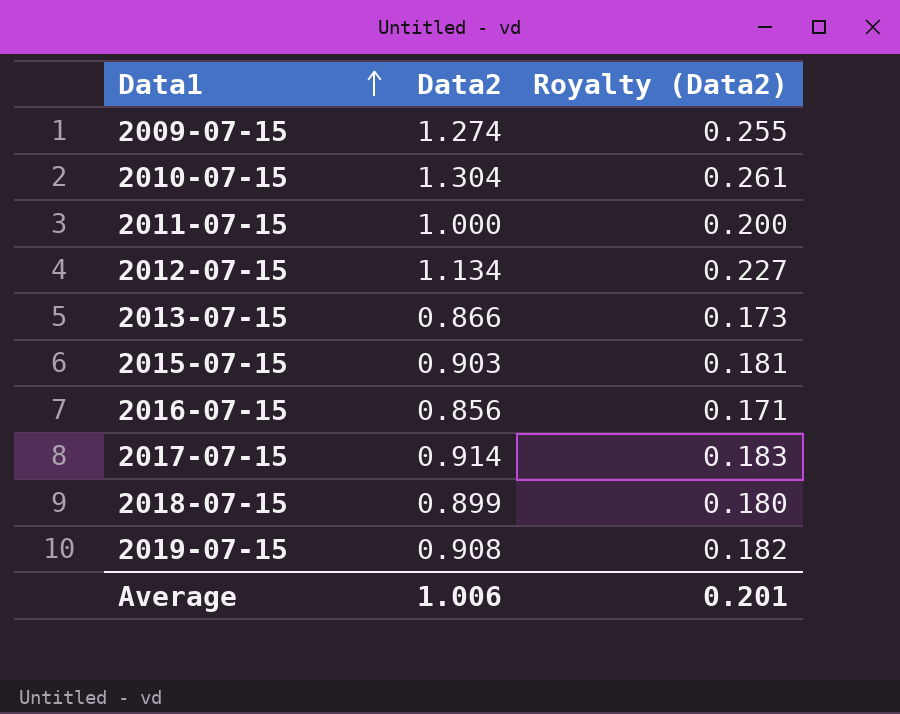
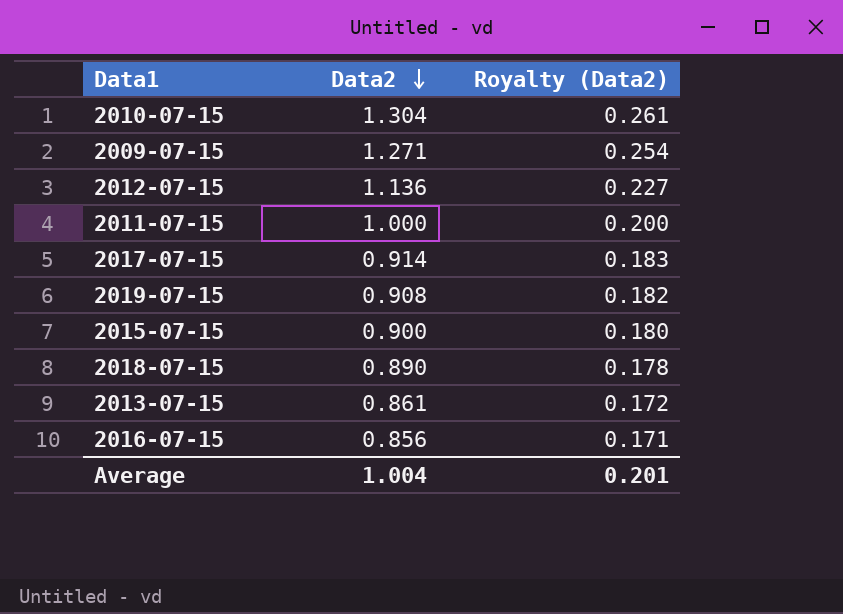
row order: Data1 ascending -> Data2 descending
2009-07-15 | Data2: 1.274 -> 1.271
2009-07-15 | Royalty (Data2): 0.255 -> 0.254
2012-07-15 | Data2: 1.134 -> 1.136
2015-07-15 | Data2: 0.903 -> 0.900
2015-07-15 | Royalty (Data2): 0.181 -> 0.180
2018-07-15 | Data2: 0.899 -> 0.890
2018-07-15 | Royalty (Data2): 0.180 -> 0.178
2013-07-15 | Data2: 0.866 -> 0.861
2013-07-15 | Royalty (Data2): 0.173 -> 0.172
Average | Data2: 1.006 -> 1.004

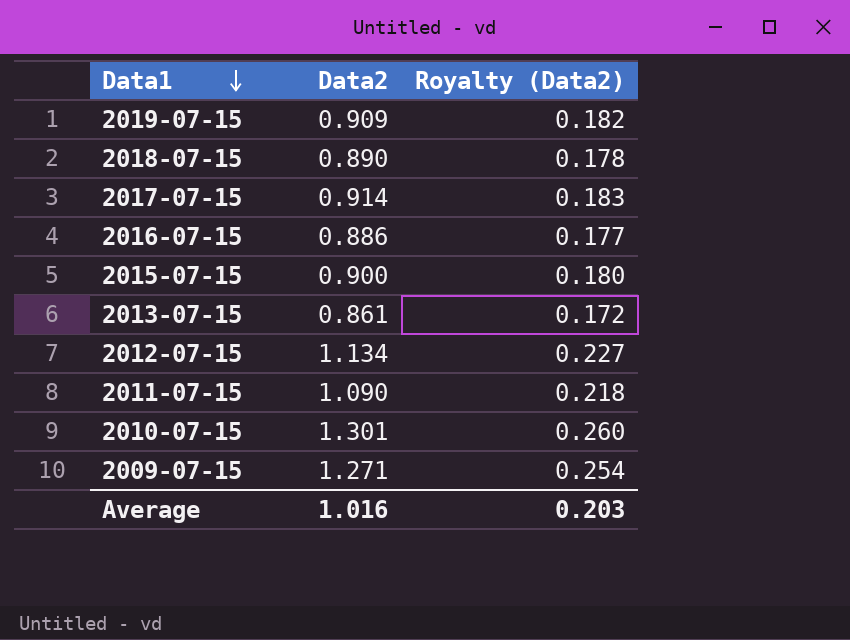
row order: Data2 descending -> Data1 descending
2019-07-15 | Data2: 0.908 -> 0.909
2016-07-15 | Data2: 0.856 -> 0.886
2016-07-15 | Royalty (Data2): 0.171 -> 0.177
2012-07-15 | Data2: 1.136 -> 1.134
2011-07-15 | Data2: 1.000 -> 1.090
2011-07-15 | Royalty (Data2): 0.200 -> 0.218
2010-07-15 | Data2: 1.304 -> 1.301
2010-07-15 | Royalty (Data2): 0.261 -> 0.260
Average | Data2: 1.004 -> 1.016
Average | Royalty (Data2): 0.201 -> 0.203

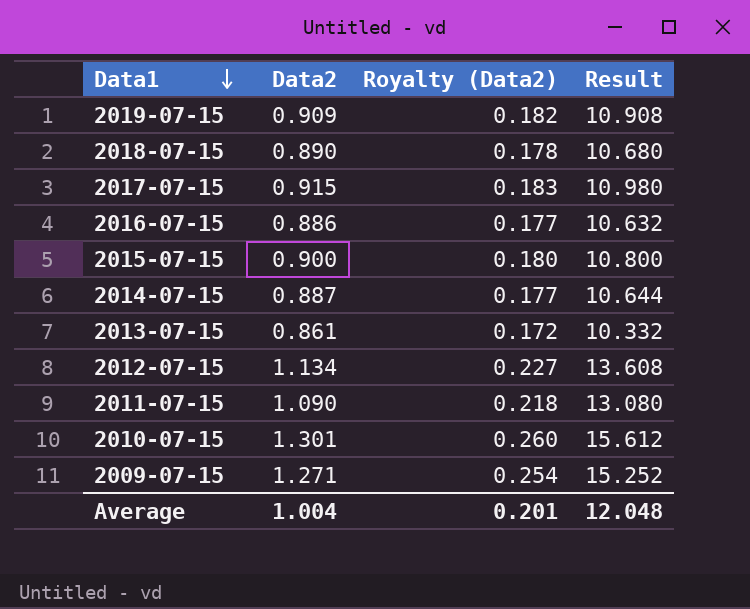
column Result | formula: none -> [Data2] * 12
2017-07-15 | Data2: 0.914 -> 0.915
row 2014-07-15: none -> 0.887 | 0.177 | 10.644
Average | Data2: 1.016 -> 1.004
Average | Royalty (Data2): 0.203 -> 0.201

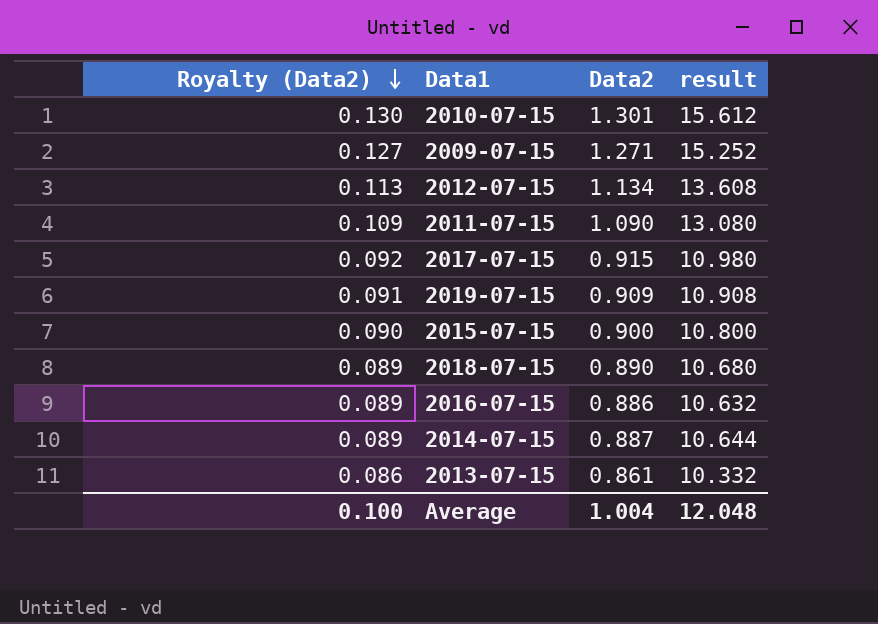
row order: Data1 descending -> Royalty (Data2) descending
column Royalty (Data2) | formula: [Data2] * 0.2 -> [Data2] * 0.1
column Royalty (Data2) | position: 3 -> 1
column name: Result -> result
Average | Royalty (Data2): 0.201 -> 0.100

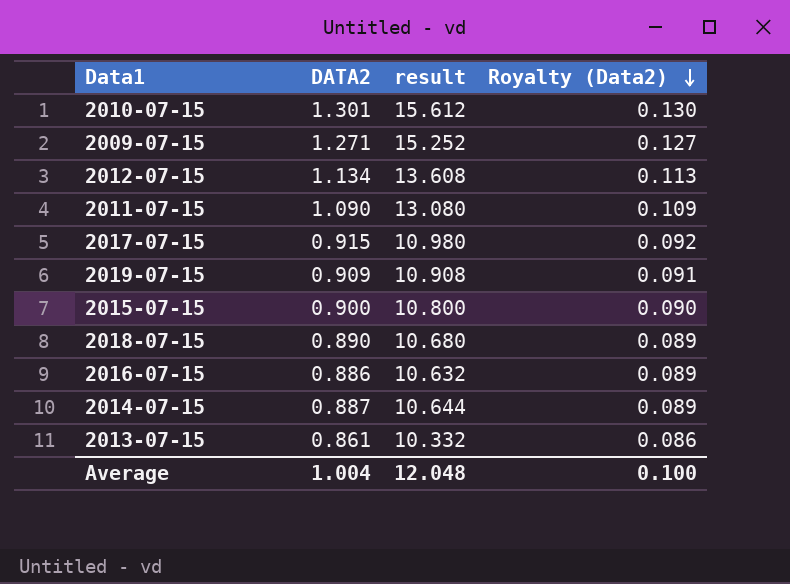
column name: Data2 -> DATA2
column Royalty (Data2) | position: 1 -> 4

